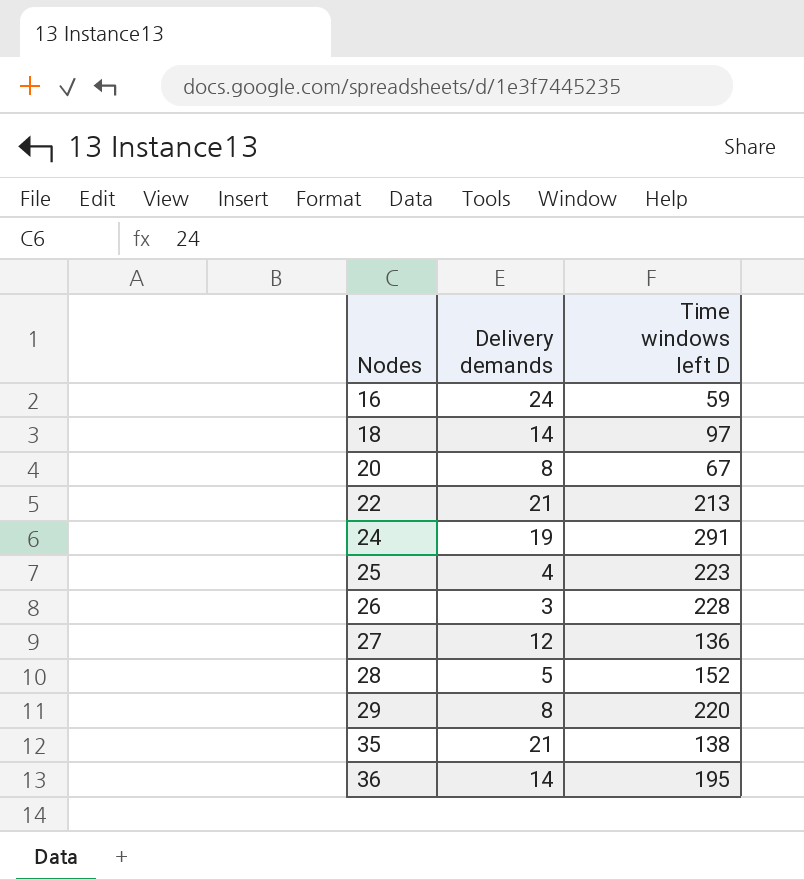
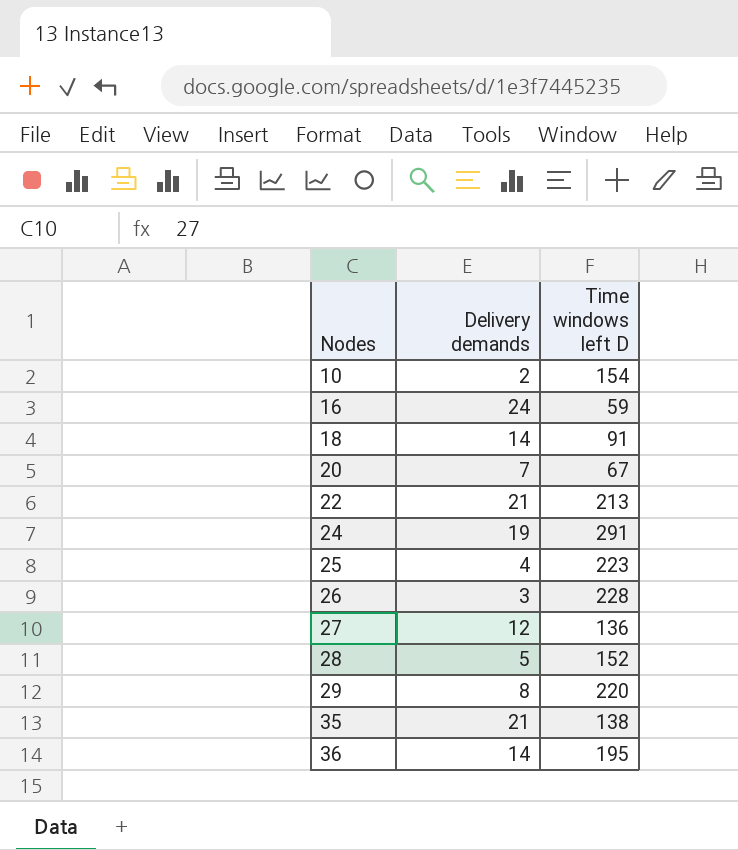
row 10: none -> 2 | 154
18 | Time windows left D: 97 -> 91
20 | Delivery demands: 8 -> 7

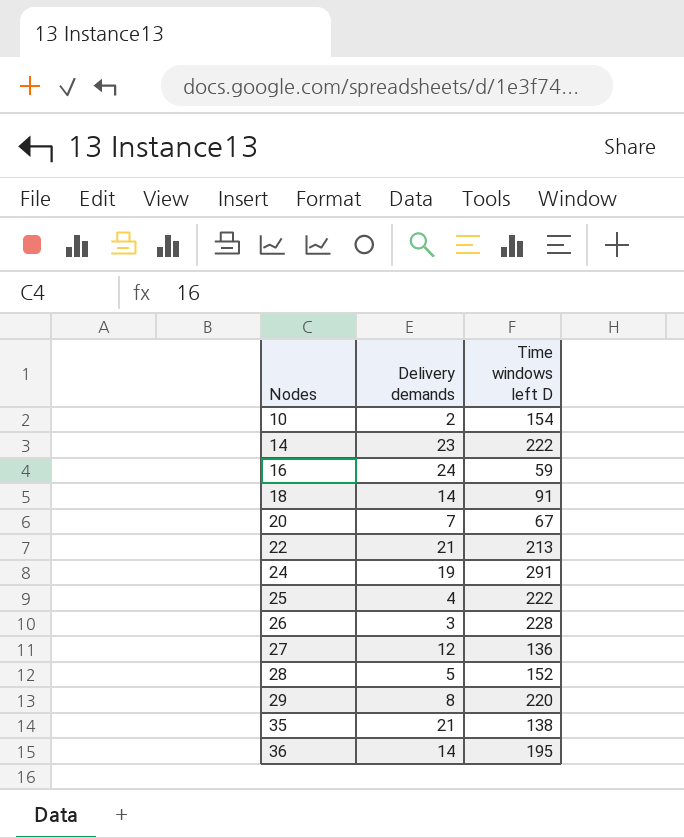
row 14: none -> 23 | 222
25 | Time windows left D: 223 -> 222

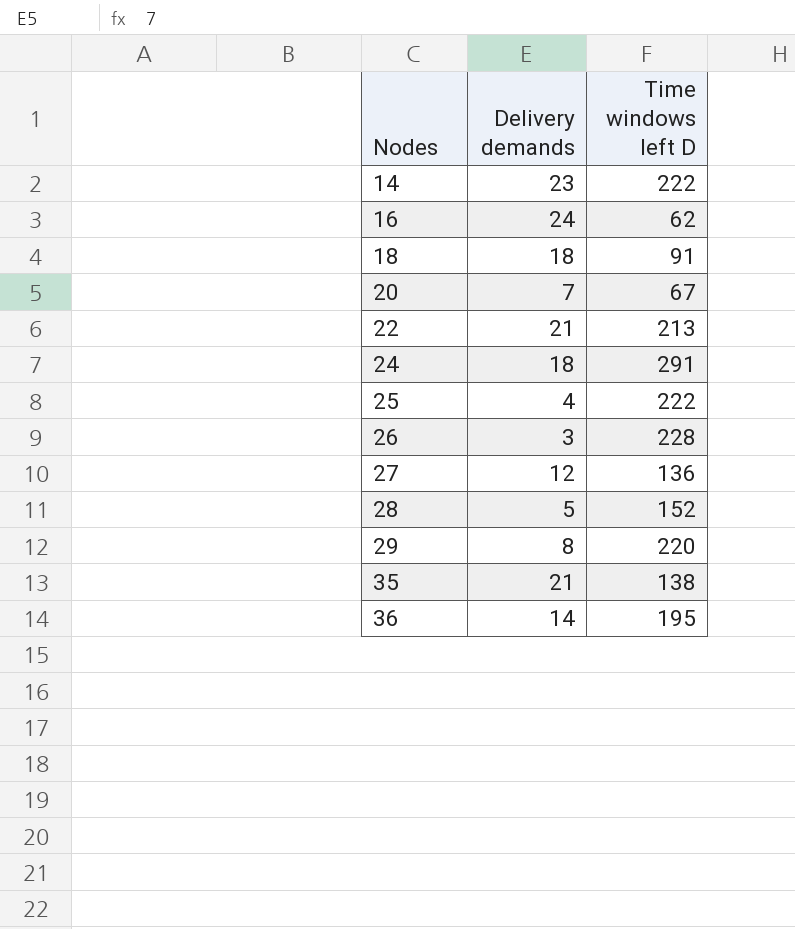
row 10: 2 | 154 -> none
16 | Time windows left D: 59 -> 62
18 | Delivery demands: 14 -> 18
24 | Delivery demands: 19 -> 18

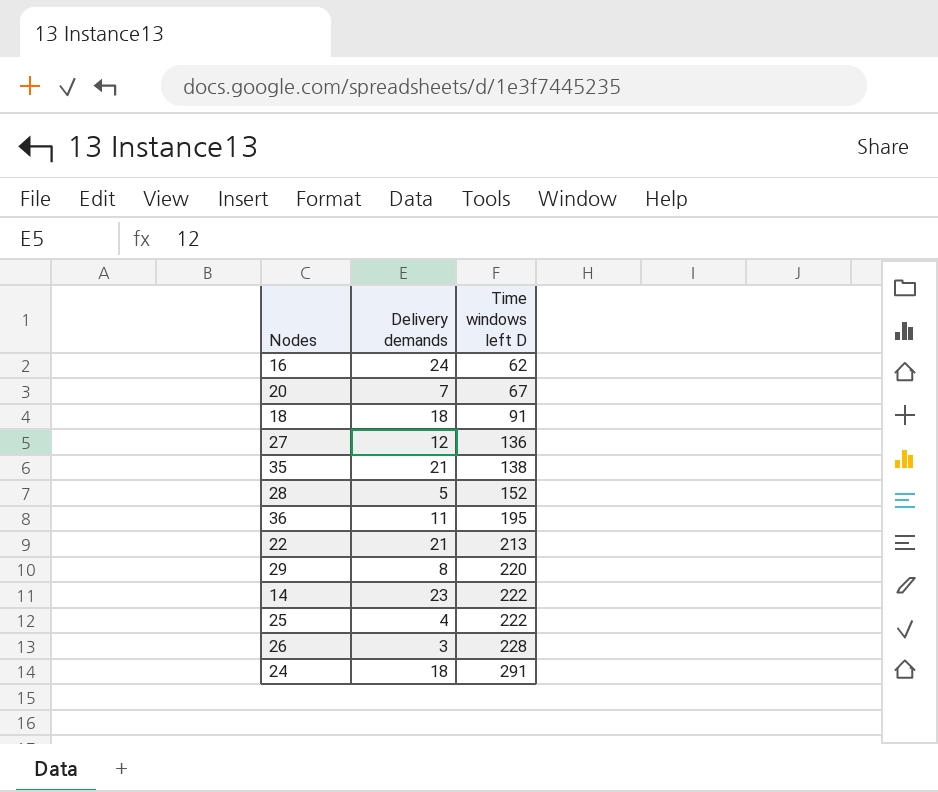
row order: Nodes ascending -> Time windows left D ascending
36 | Delivery demands: 14 -> 11

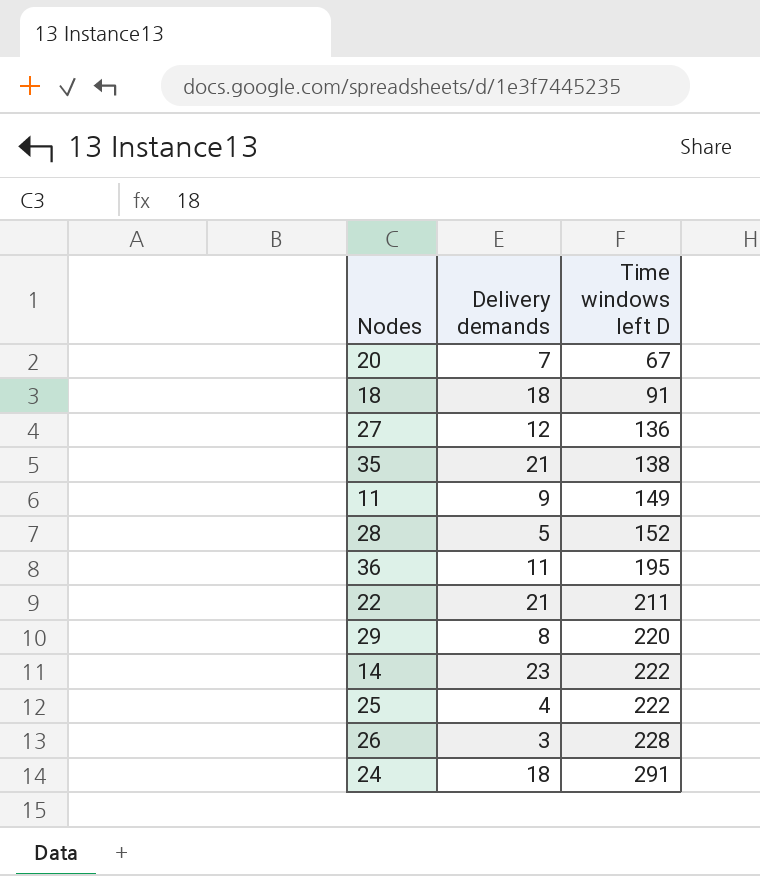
row 16: 24 | 62 -> none
row 11: none -> 9 | 149
22 | Time windows left D: 213 -> 211

